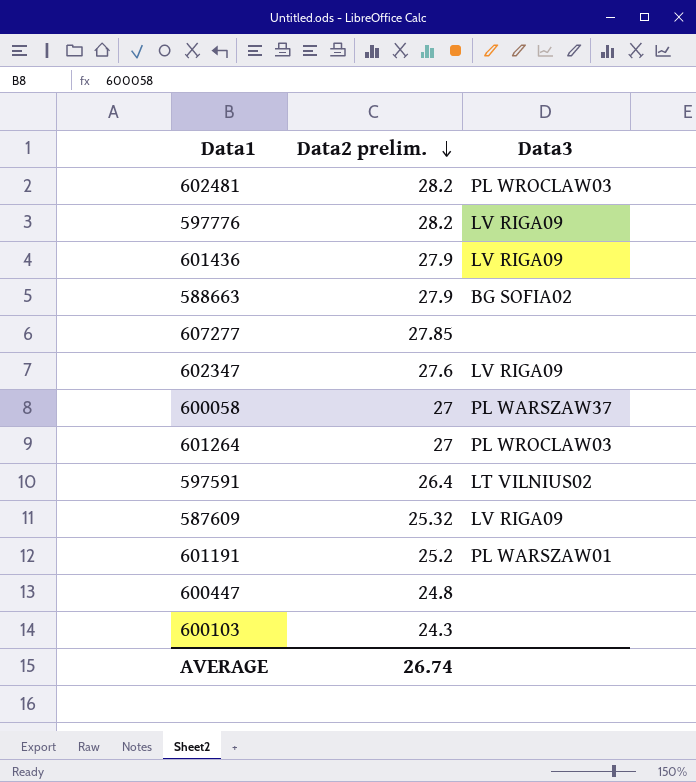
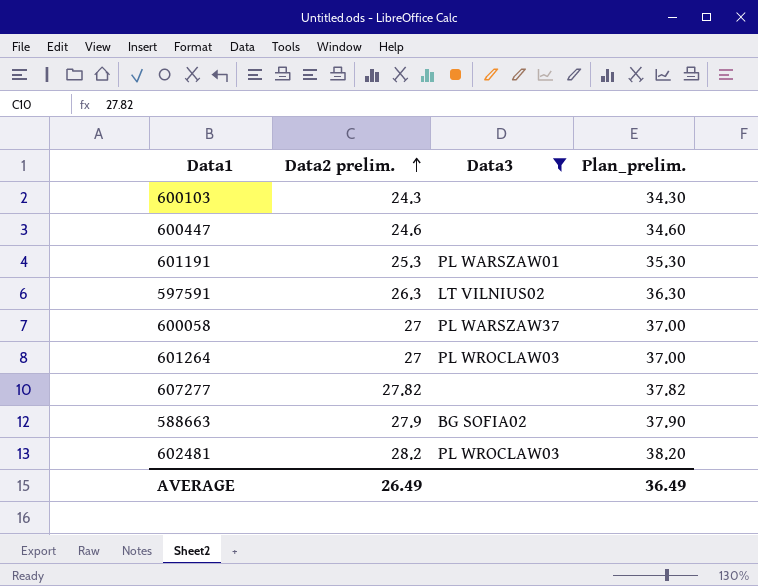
filter: none -> Data3 != LV RIGA09
row order: Data2 prelim. descending -> Data2 prelim. ascending
column Plan_prelim. | formula: none -> [Data2 prelim.] + 10
600447 | Data2 prelim.: 24.8 -> 24.6
601191 | Data2 prelim.: 25.2 -> 25.3
597591 | Data2 prelim.: 26.4 -> 26.3
607277 | Data2 prelim.: 27.85 -> 27.82
AVERAGE | Data2 prelim.: 26.74 -> 26.49

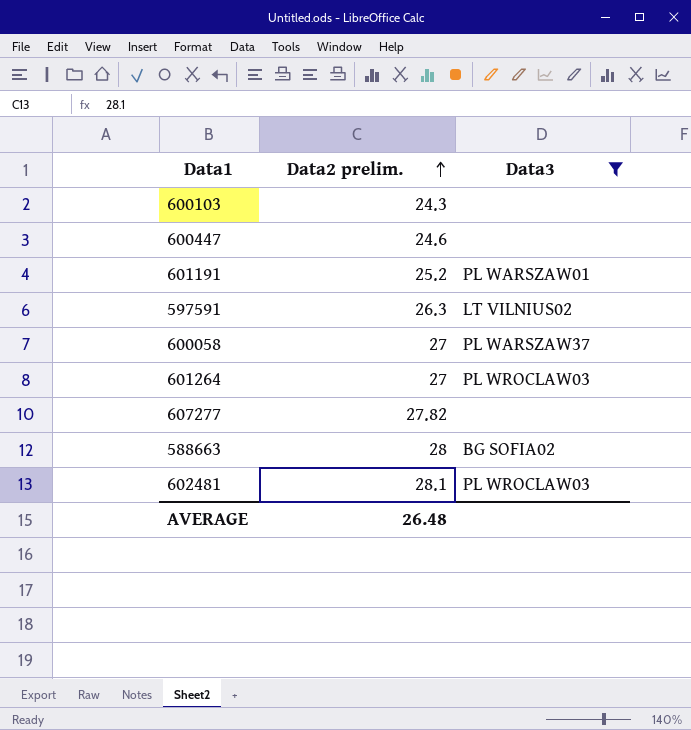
column Plan_prelim. | formula: [Data2 prelim.] + 10 -> none
601191 | Data2 prelim.: 25.3 -> 25.2
588663 | Data2 prelim.: 27.9 -> 28
602481 | Data2 prelim.: 28.2 -> 28.1
AVERAGE | Data2 prelim.: 26.49 -> 26.48

